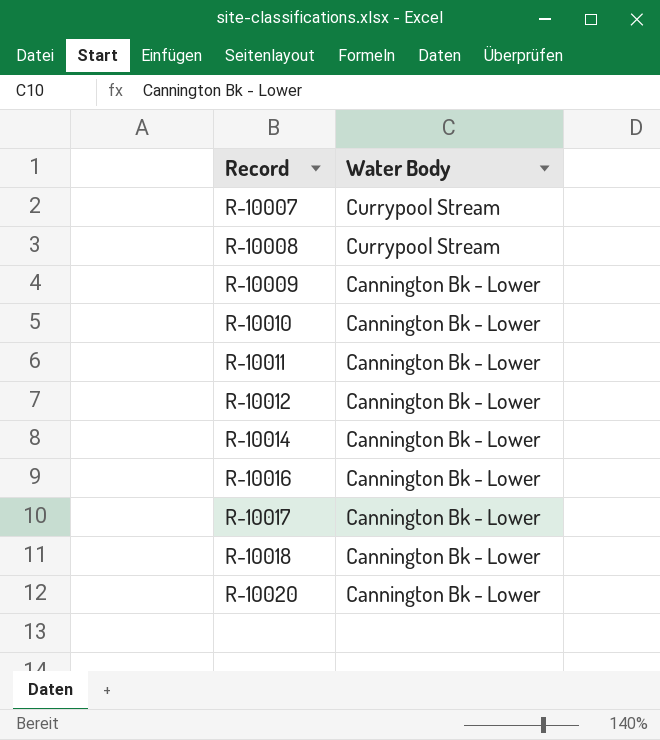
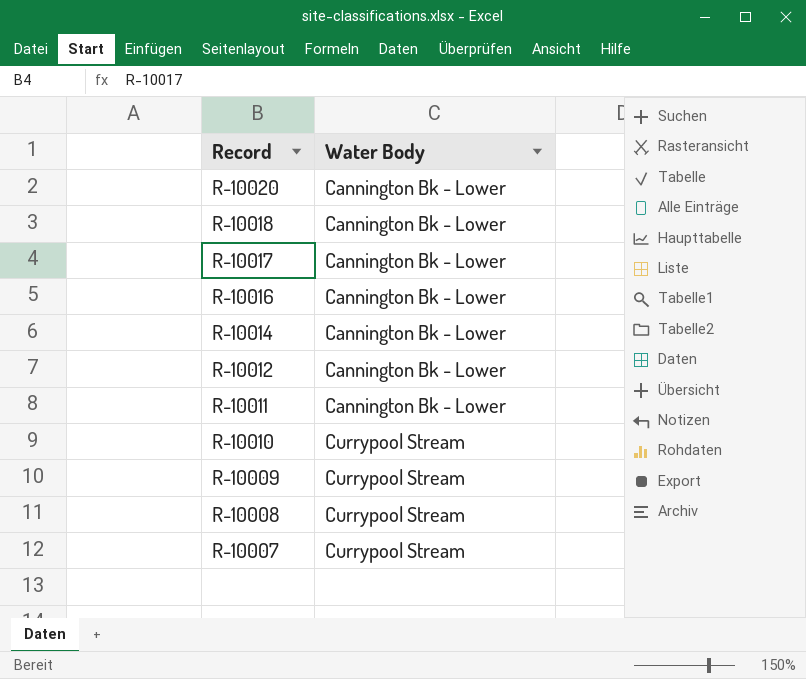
row order: Record ascending -> Record descending
R-10010 | Water Body: Cannington Bk - Lower -> Currypool Stream
R-10009 | Water Body: Cannington Bk - Lower -> Currypool Stream

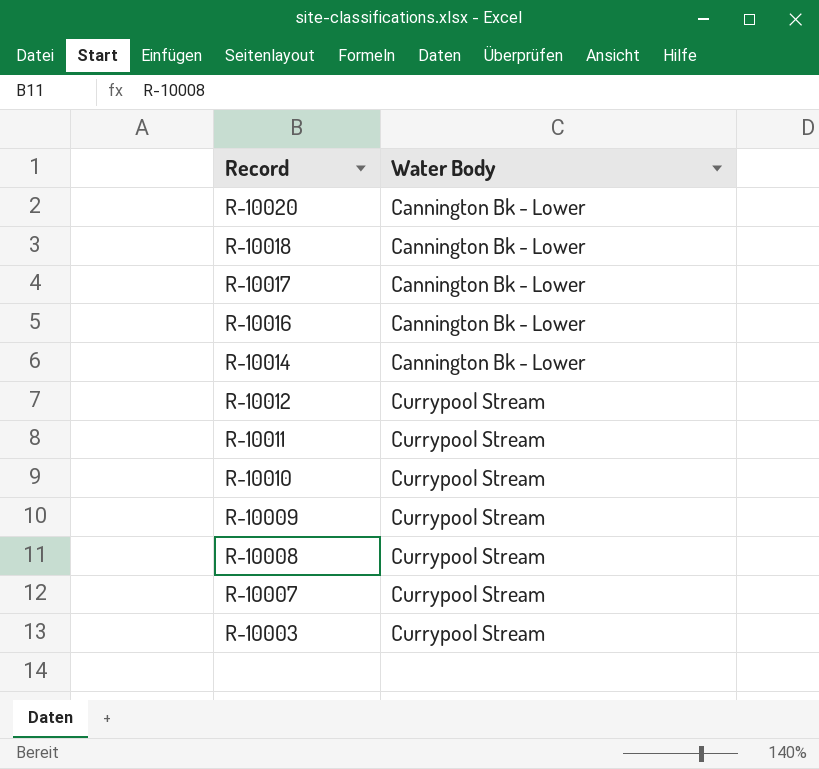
R-10012 | Water Body: Cannington Bk - Lower -> Currypool Stream
R-10011 | Water Body: Cannington Bk - Lower -> Currypool Stream
row R-10003: none -> Currypool Stream

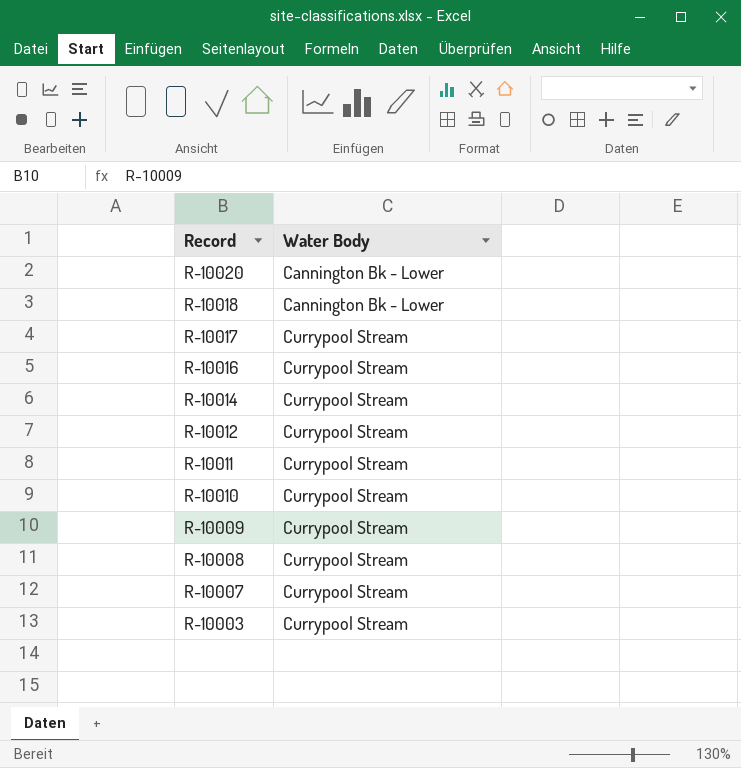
R-10017 | Water Body: Cannington Bk - Lower -> Currypool Stream
R-10016 | Water Body: Cannington Bk - Lower -> Currypool Stream
R-10014 | Water Body: Cannington Bk - Lower -> Currypool Stream

